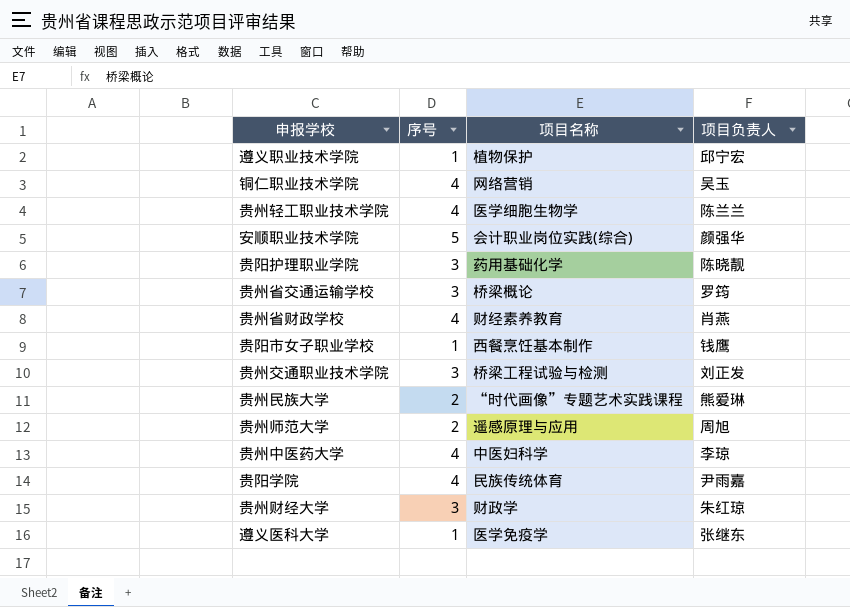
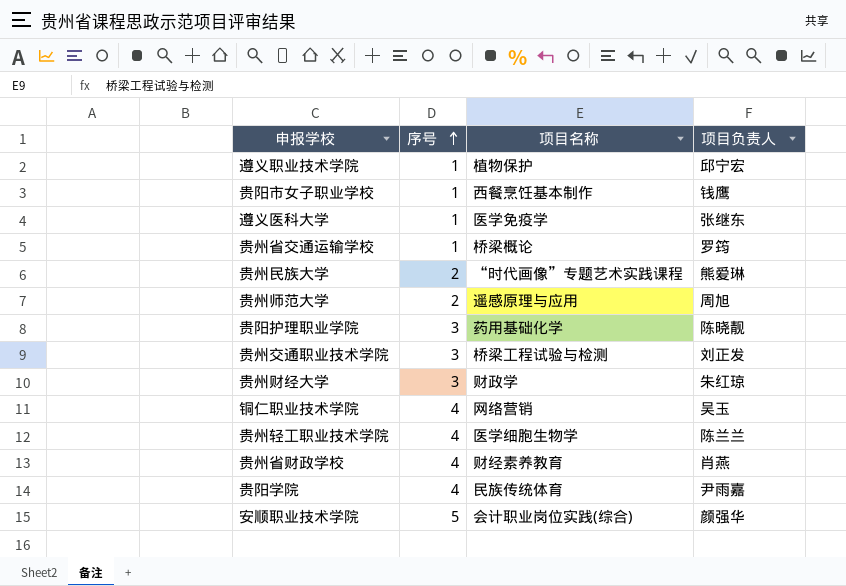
row order: none -> 序号 ascending
row 贵州中医药大学: 4 | 中医妇科学 | 李琼 -> none
贵州省交通运输学校 | 序号: 3 -> 1

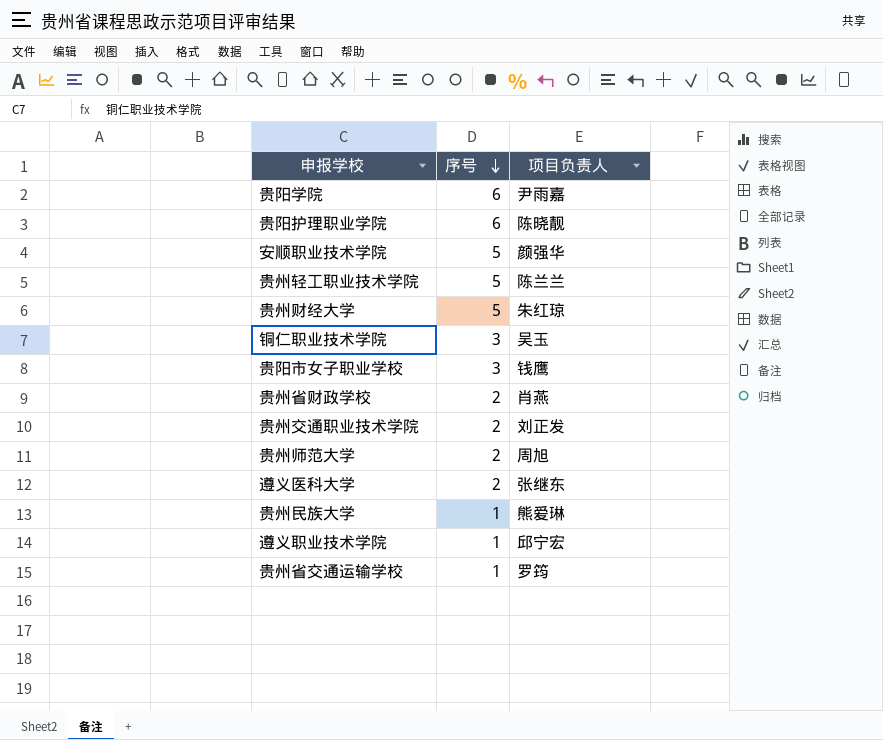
row order: 序号 ascending -> 序号 descending
column 项目名称 | position: 3 -> none
贵阳学院 | 序号: 4 -> 6
贵阳护理职业学院 | 序号: 3 -> 6
贵州轻工职业技术学院 | 序号: 4 -> 5
贵州财经大学 | 序号: 3 -> 5
铜仁职业技术学院 | 序号: 4 -> 3
贵阳市女子职业学校 | 序号: 1 -> 3
贵州省财政学校 | 序号: 4 -> 2
贵州交通职业技术学院 | 序号: 3 -> 2
遵义医科大学 | 序号: 1 -> 2
贵州民族大学 | 序号: 2 -> 1

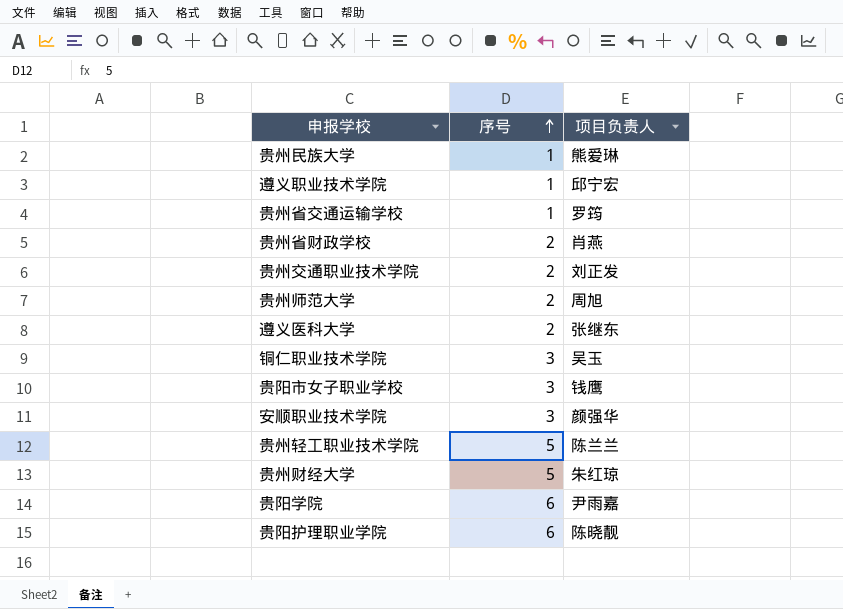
row order: 序号 descending -> 序号 ascending
安顺职业技术学院 | 序号: 5 -> 3

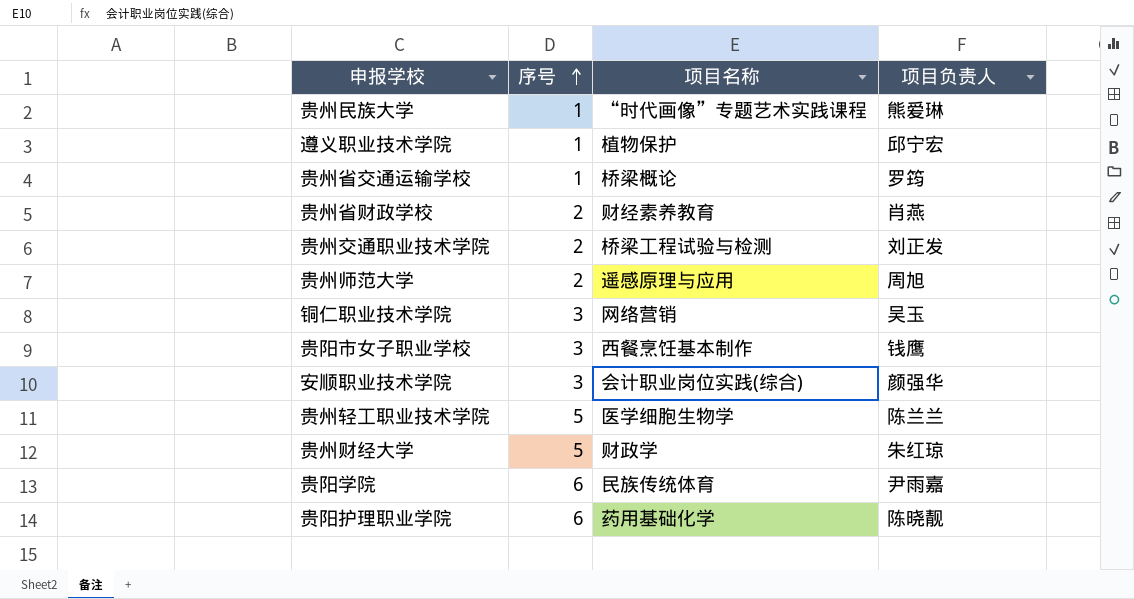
column 项目名称 | position: none -> 3
row 遵义医科大学: 2 | 张继东 -> none

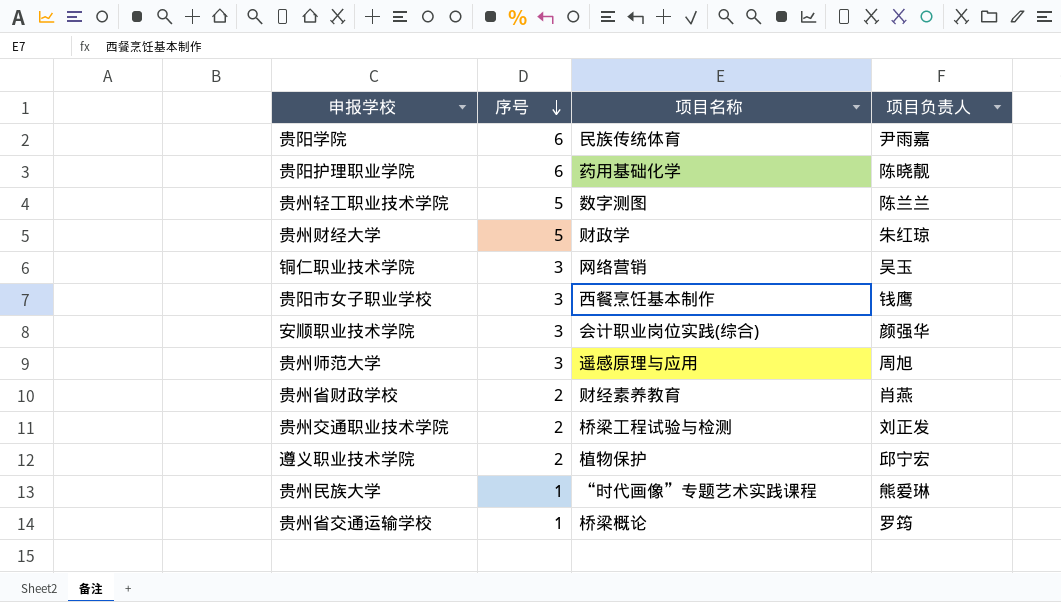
row order: 序号 ascending -> 序号 descending
贵州轻工职业技术学院 | 项目名称: 医学细胞生物学 -> 数字测图
贵州师范大学 | 序号: 2 -> 3
遵义职业技术学院 | 序号: 1 -> 2

